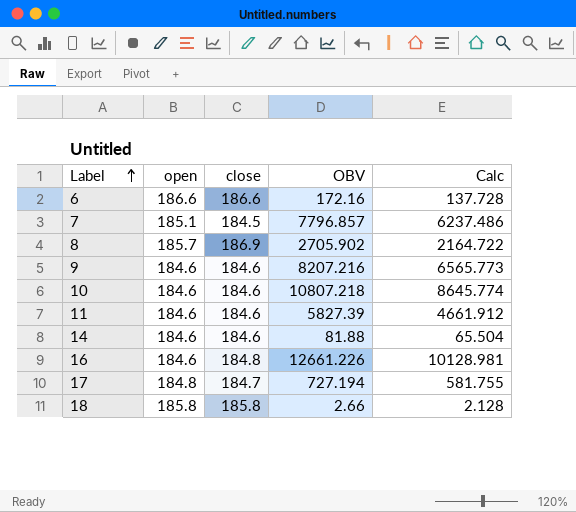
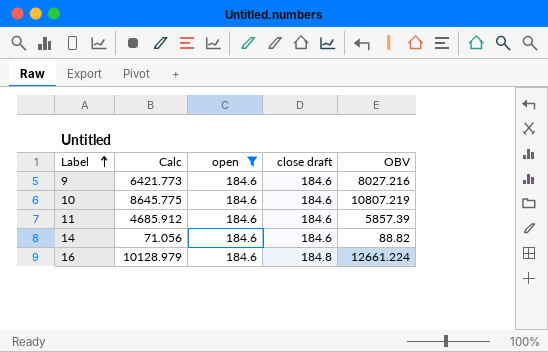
filter: none -> open = 184.6
column Calc | position: 5 -> 2
column name: close -> close draft
9 | Calc: 6565.773 -> 6421.773
9 | OBV: 8207.216 -> 8027.216
10 | Calc: 8645.774 -> 8645.775
10 | OBV: 10807.218 -> 10807.219
11 | Calc: 4661.912 -> 4685.912
11 | OBV: 5827.39 -> 5857.39
14 | Calc: 65.504 -> 71.056
14 | OBV: 81.88 -> 88.82
16 | Calc: 10128.981 -> 10128.979
16 | OBV: 12661.226 -> 12661.224

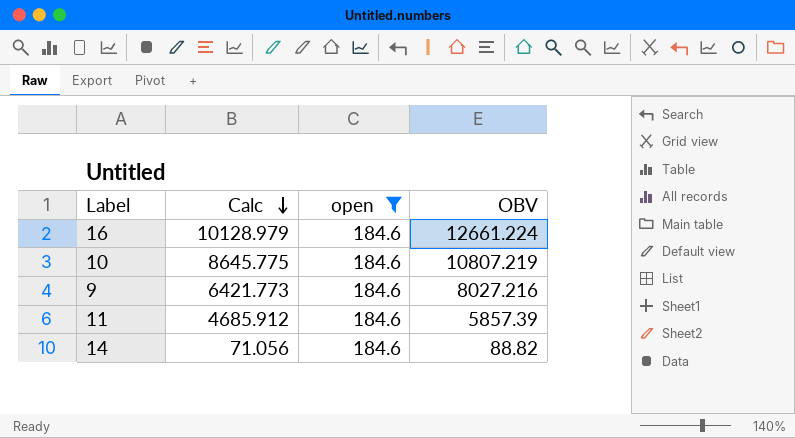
row order: Label ascending -> Calc descending
column close draft | position: 4 -> none

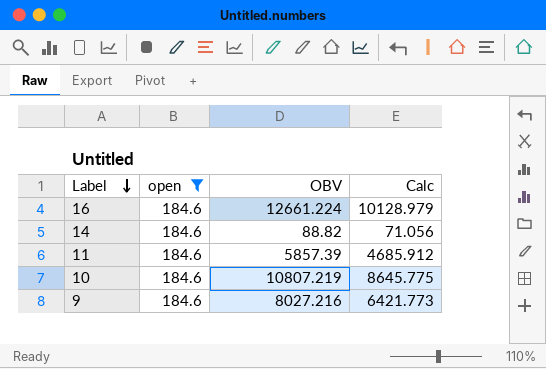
row order: Calc descending -> Label descending
column Calc | position: 2 -> 4

